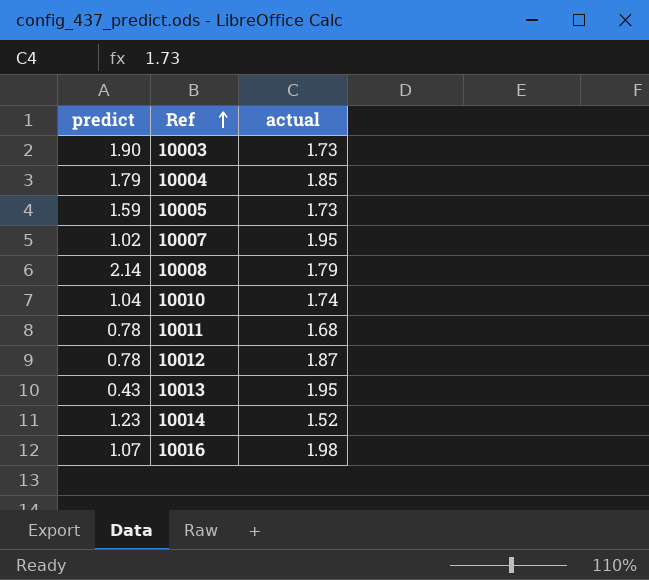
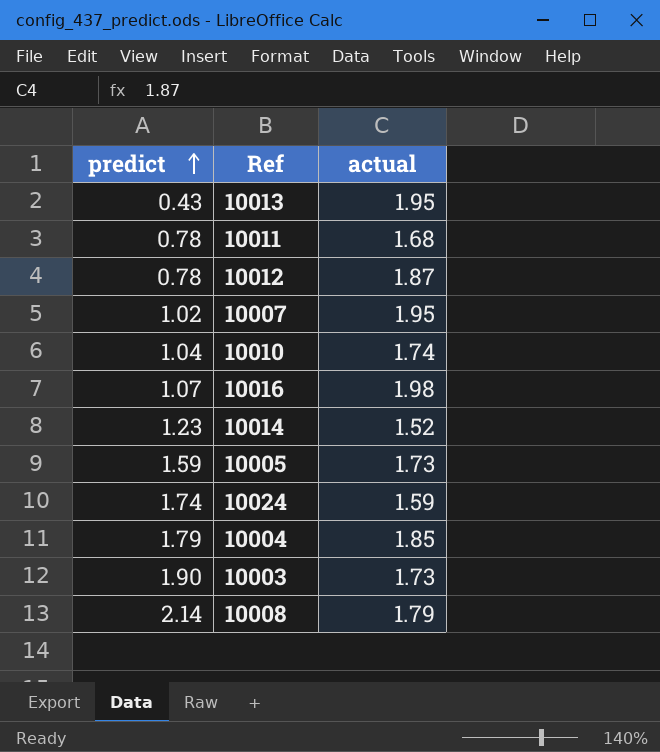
row order: Ref ascending -> predict ascending
row 10024: none -> 1.74 | 1.59

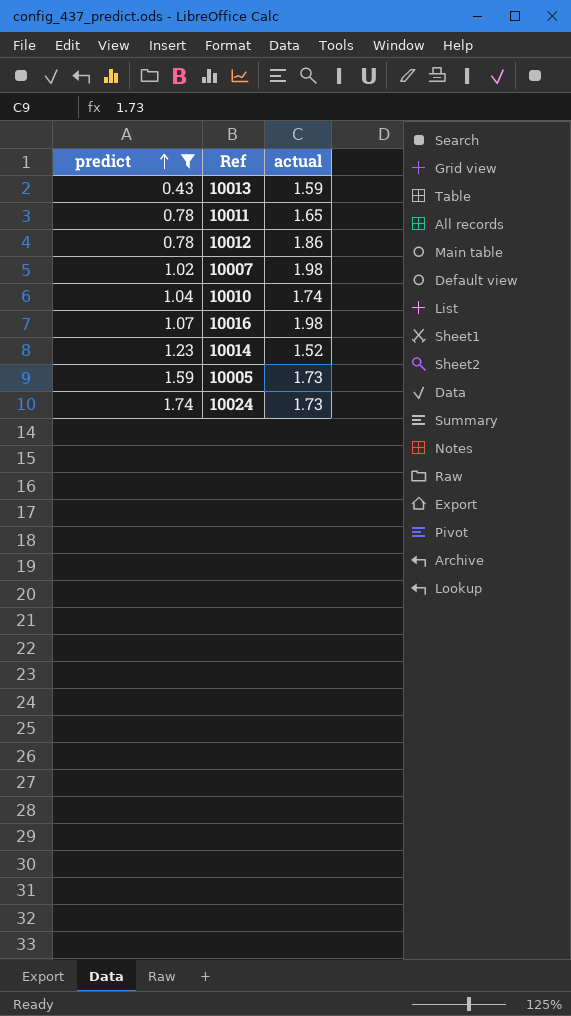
filter: none -> predict <= 1.74
10013 | actual: 1.95 -> 1.59
10011 | actual: 1.68 -> 1.65
10012 | actual: 1.87 -> 1.86
10007 | actual: 1.95 -> 1.98
10024 | actual: 1.59 -> 1.73

